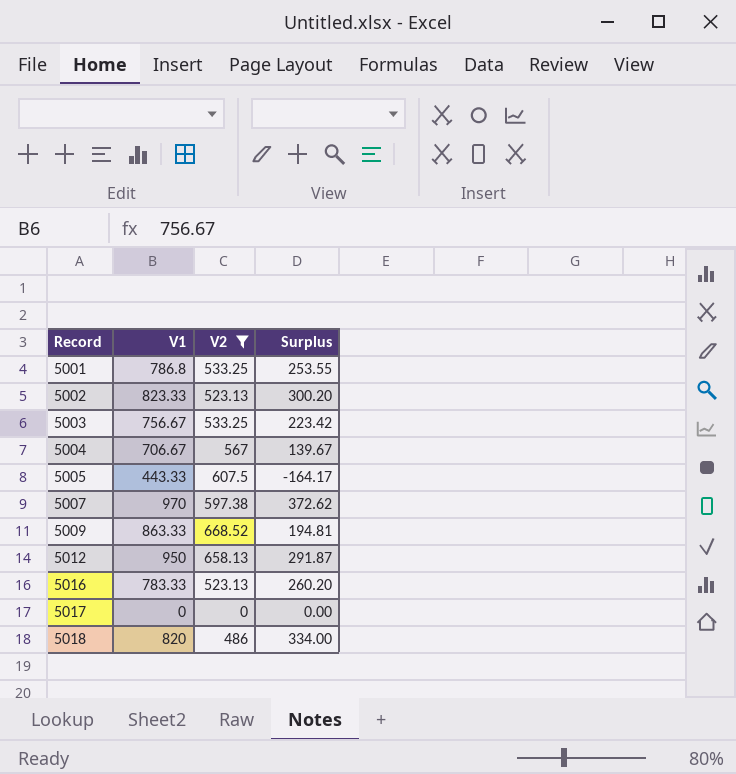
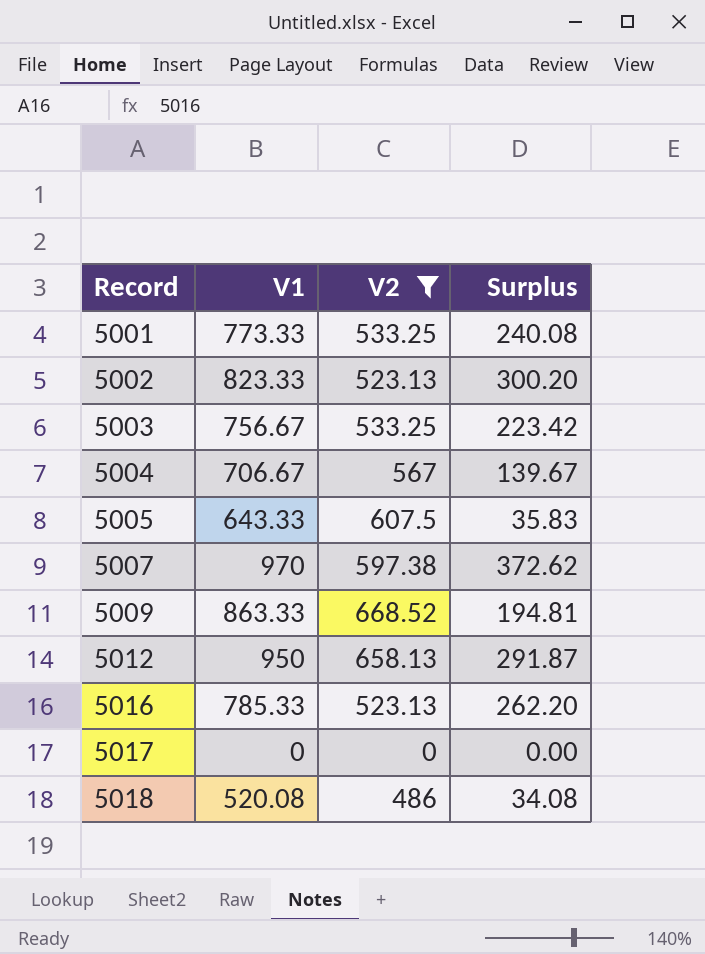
5001 | V1: 786.8 -> 773.33
5001 | Surplus: 253.55 -> 240.08
5005 | V1: 443.33 -> 643.33
5005 | Surplus: -164.17 -> 35.83
5016 | V1: 783.33 -> 785.33
5016 | Surplus: 260.20 -> 262.20
5018 | V1: 820 -> 520.08
5018 | Surplus: 334.00 -> 34.08

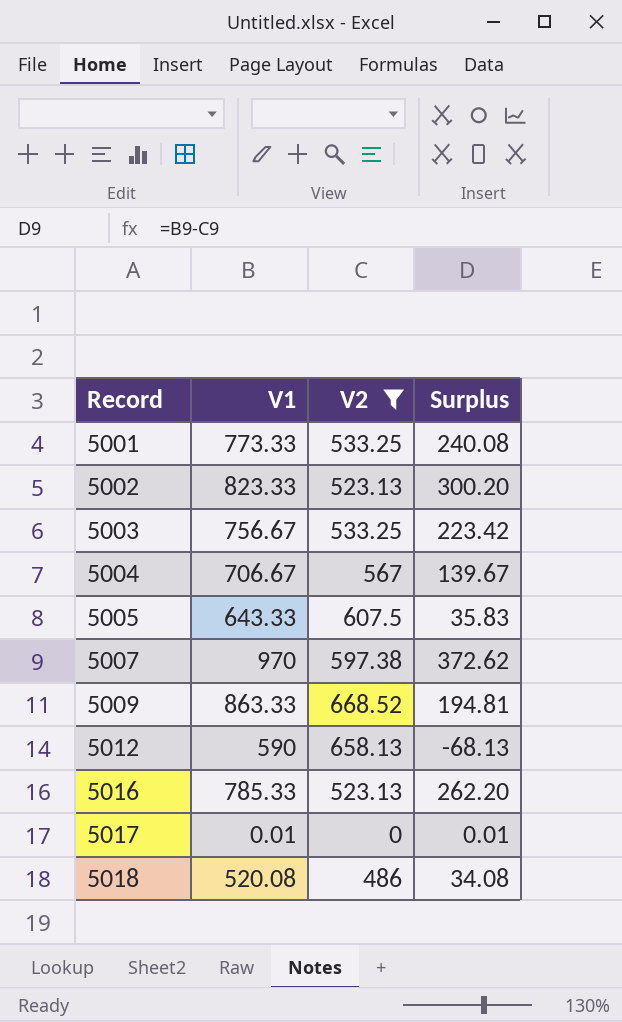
5012 | V1: 950 -> 590
5012 | Surplus: 291.87 -> -68.13
5017 | V1: 0 -> 0.01
5017 | Surplus: 0.00 -> 0.01

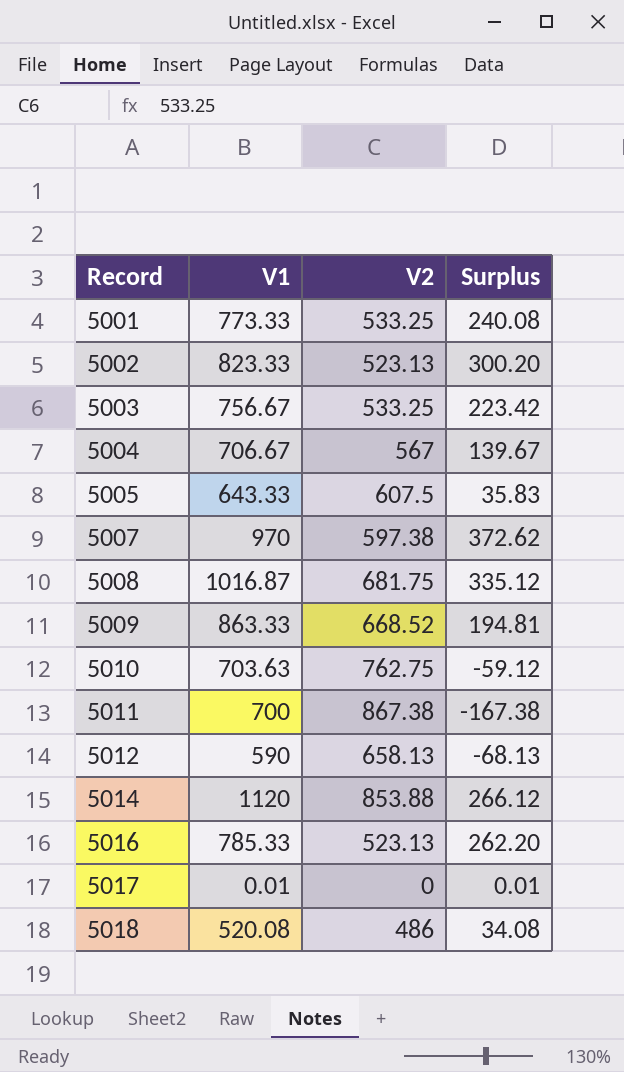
filter: V2 <= 668.52 -> none

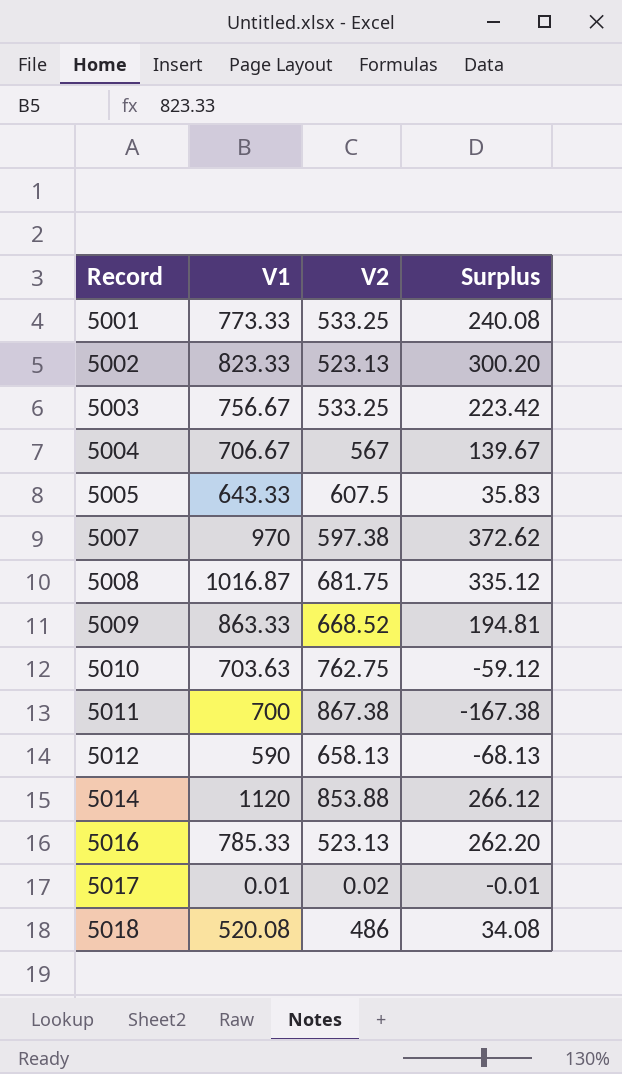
5017 | V2: 0 -> 0.02
5017 | Surplus: 0.01 -> -0.01

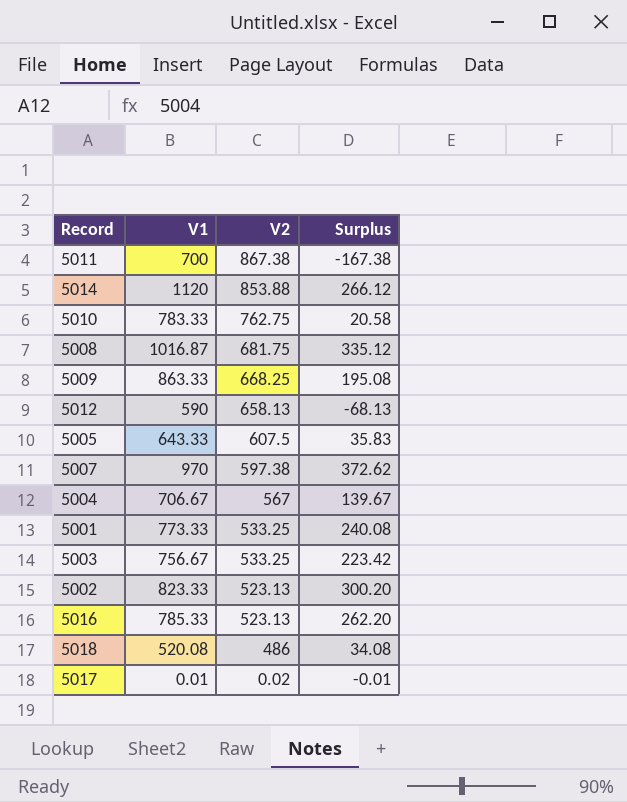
row order: Record ascending -> V2 descending
5010 | V1: 703.63 -> 783.33
5010 | Surplus: -59.12 -> 20.58
5009 | V2: 668.52 -> 668.25
5009 | Surplus: 194.81 -> 195.08

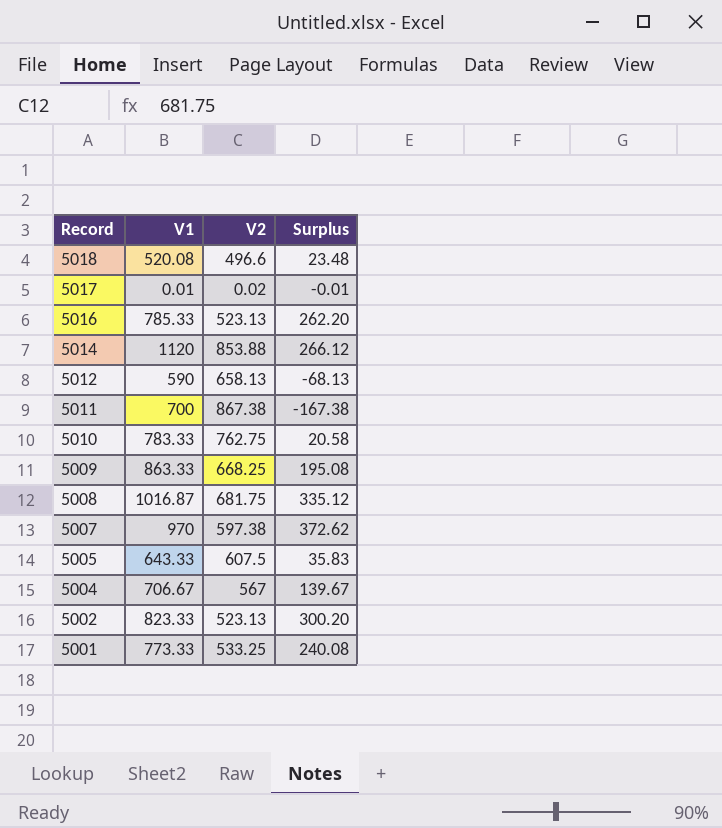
row order: V2 descending -> Record descending
row 5003: 756.67 | 533.25 | 223.42 -> none
5018 | V2: 486 -> 496.6
5018 | Surplus: 34.08 -> 23.48

